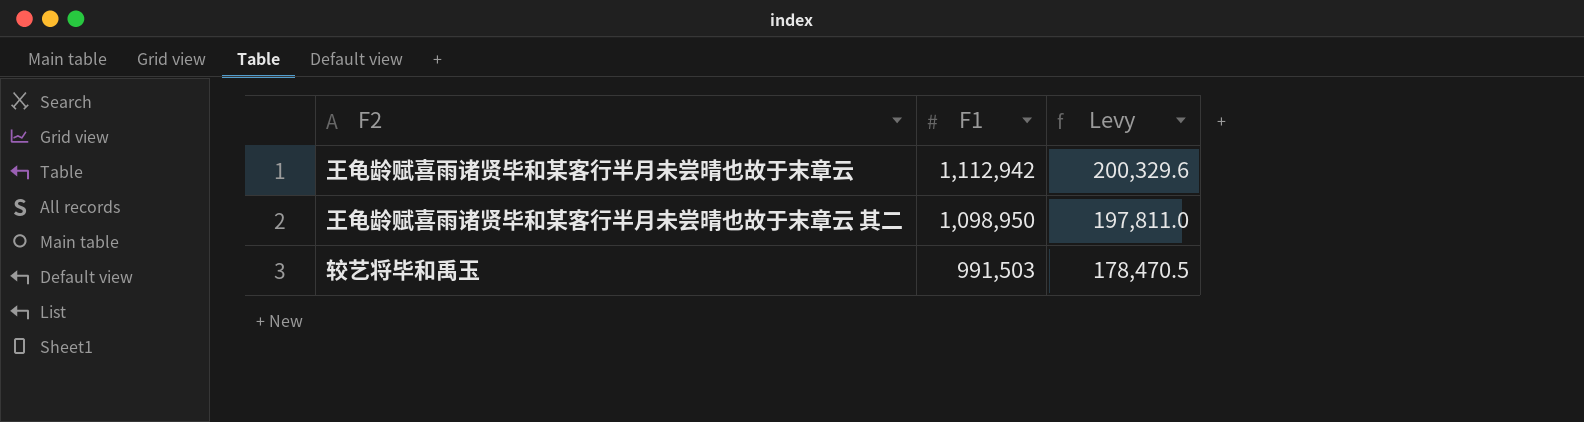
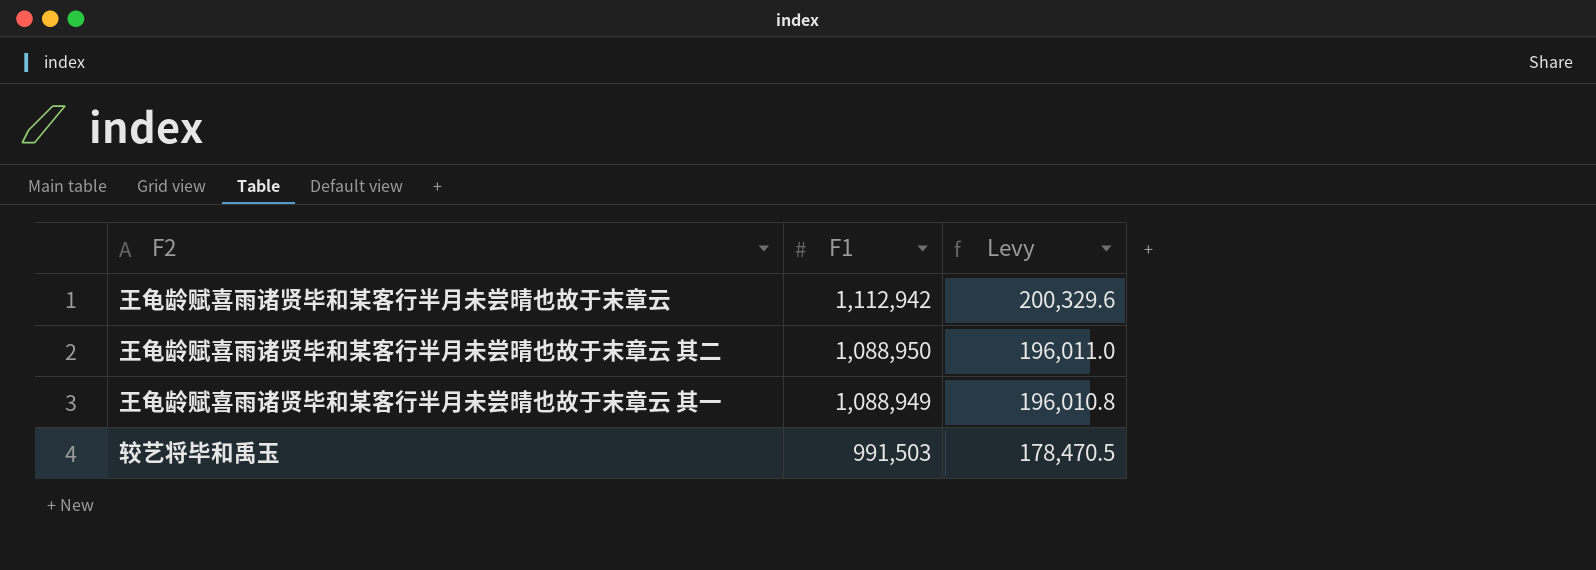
王龟龄赋喜雨诸贤毕和某客行半月未尝晴也故于末章云 其二 | F1: 1,098,950 -> 1,088,950
王龟龄赋喜雨诸贤毕和某客行半月未尝晴也故于末章云 其二 | Levy: 197,811.0 -> 196,011.0
row 王龟龄赋喜雨诸贤毕和某客行半月未尝晴也故于末章云 其一: none -> 1,088,949 | 196,010.8

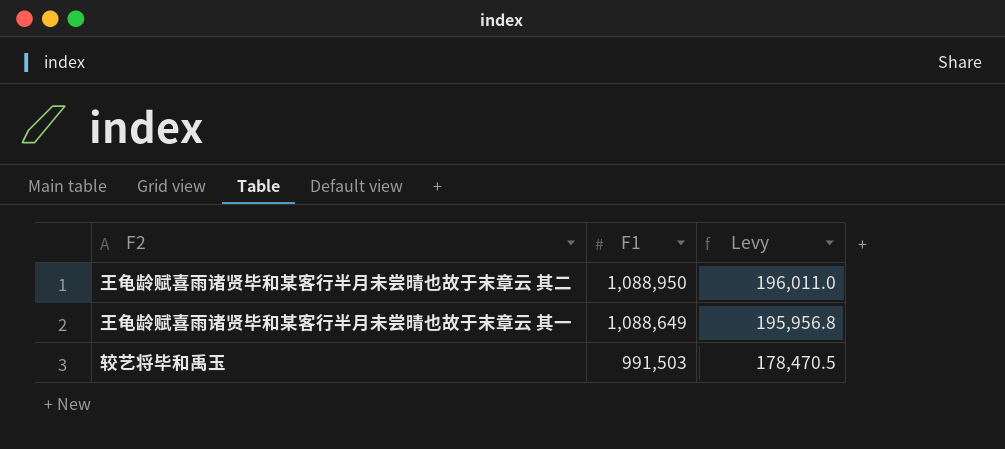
row 王龟龄赋喜雨诸贤毕和某客行半月未尝晴也故于末章云: 1,112,942 | 200,329.6 -> none
王龟龄赋喜雨诸贤毕和某客行半月未尝晴也故于末章云 其一 | F1: 1,088,949 -> 1,088,649
王龟龄赋喜雨诸贤毕和某客行半月未尝晴也故于末章云 其一 | Levy: 196,010.8 -> 195,956.8

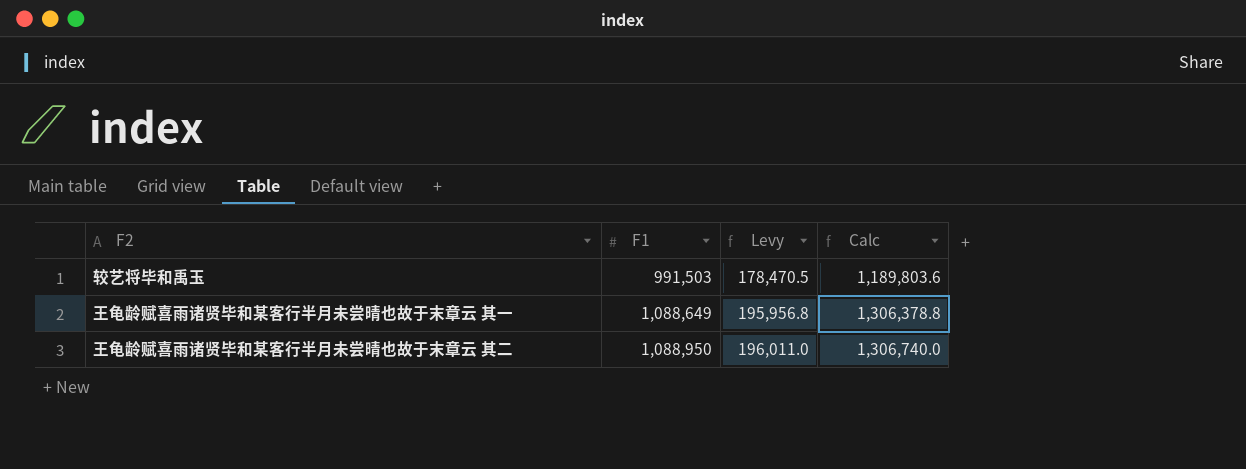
row order: F1 descending -> F1 ascending
column Calc | formula: none -> [F1] * 1.2

